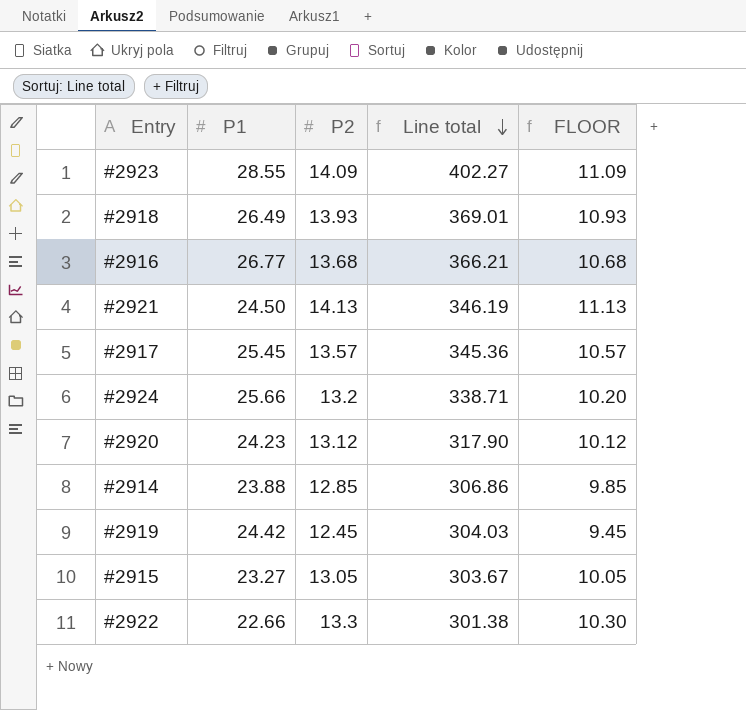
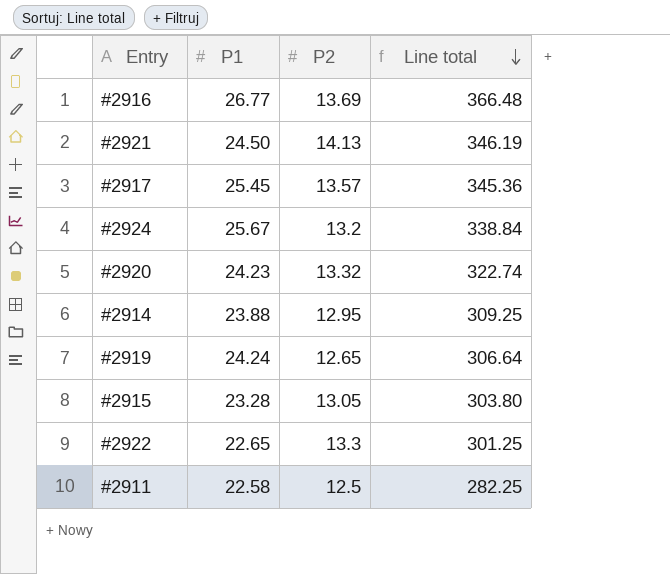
column FLOOR | formula: [P2] - 3 -> none
row #2923: 28.55 | 14.09 | 402.27 | 11.09 -> none
row #2918: 26.49 | 13.93 | 369.01 | 10.93 -> none
#2916 | P2: 13.68 -> 13.69
#2916 | Line total: 366.21 -> 366.48
#2924 | P1: 25.66 -> 25.67
#2924 | Line total: 338.71 -> 338.84
#2920 | P2: 13.12 -> 13.32
#2920 | Line total: 317.90 -> 322.74
#2914 | P2: 12.85 -> 12.95
#2914 | Line total: 306.86 -> 309.25
#2919 | P1: 24.42 -> 24.24
#2919 | P2: 12.45 -> 12.65
#2919 | Line total: 304.03 -> 306.64
#2915 | P1: 23.27 -> 23.28
#2915 | Line total: 303.67 -> 303.80
#2922 | P1: 22.66 -> 22.65
#2922 | Line total: 301.38 -> 301.25
row #2911: none -> 22.58 | 12.5 | 282.25

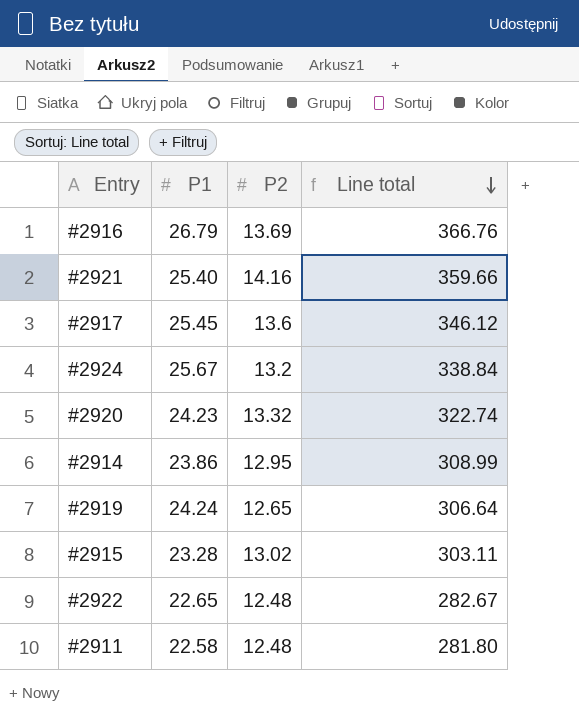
#2916 | P1: 26.77 -> 26.79
#2916 | Line total: 366.48 -> 366.76
#2921 | P1: 24.50 -> 25.40
#2921 | P2: 14.13 -> 14.16
#2921 | Line total: 346.19 -> 359.66
#2917 | P2: 13.57 -> 13.6
#2917 | Line total: 345.36 -> 346.12
#2914 | P1: 23.88 -> 23.86
#2914 | Line total: 309.25 -> 308.99
#2915 | P2: 13.05 -> 13.02
#2915 | Line total: 303.80 -> 303.11
#2922 | P2: 13.3 -> 12.48
#2922 | Line total: 301.25 -> 282.67
#2911 | P2: 12.5 -> 12.48
#2911 | Line total: 282.25 -> 281.80

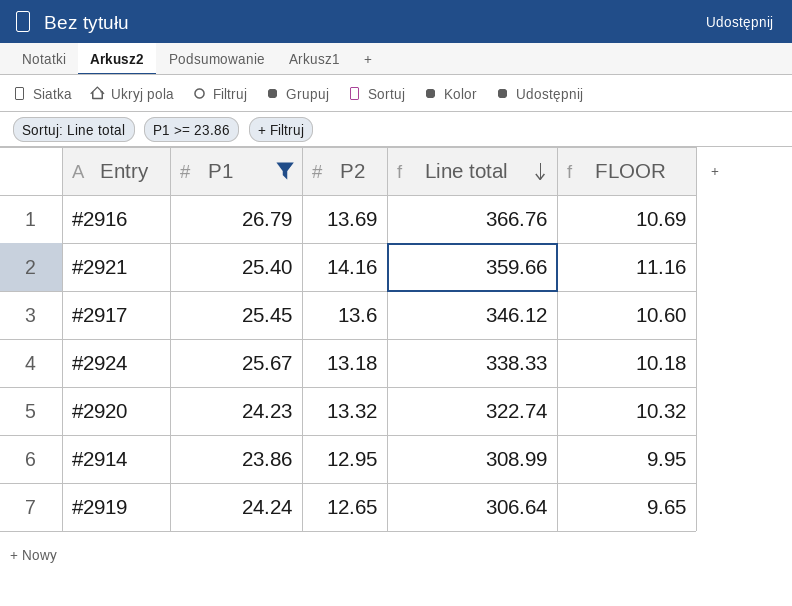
filter: none -> P1 >= 23.86
column FLOOR | formula: none -> [P2] - 3
#2924 | P2: 13.2 -> 13.18
#2924 | Line total: 338.84 -> 338.33

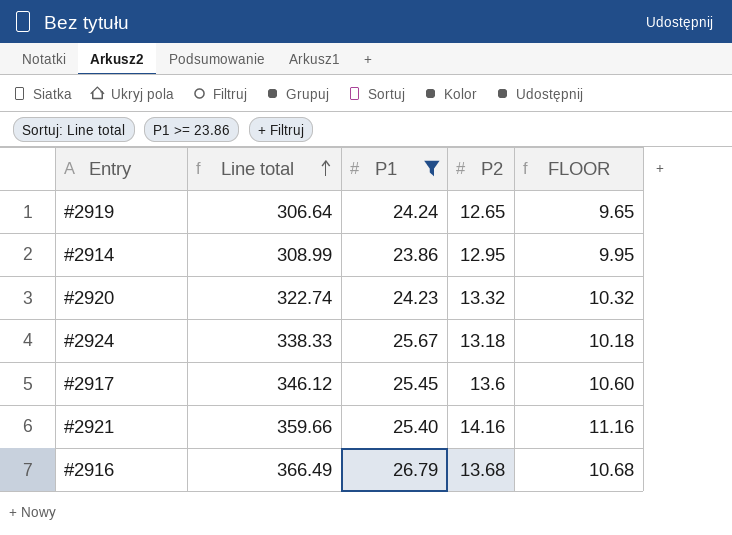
row order: Line total descending -> Line total ascending
column Line total | position: 4 -> 2
#2916 | Line total: 366.76 -> 366.49
#2916 | P2: 13.69 -> 13.68
#2916 | FLOOR: 10.69 -> 10.68

